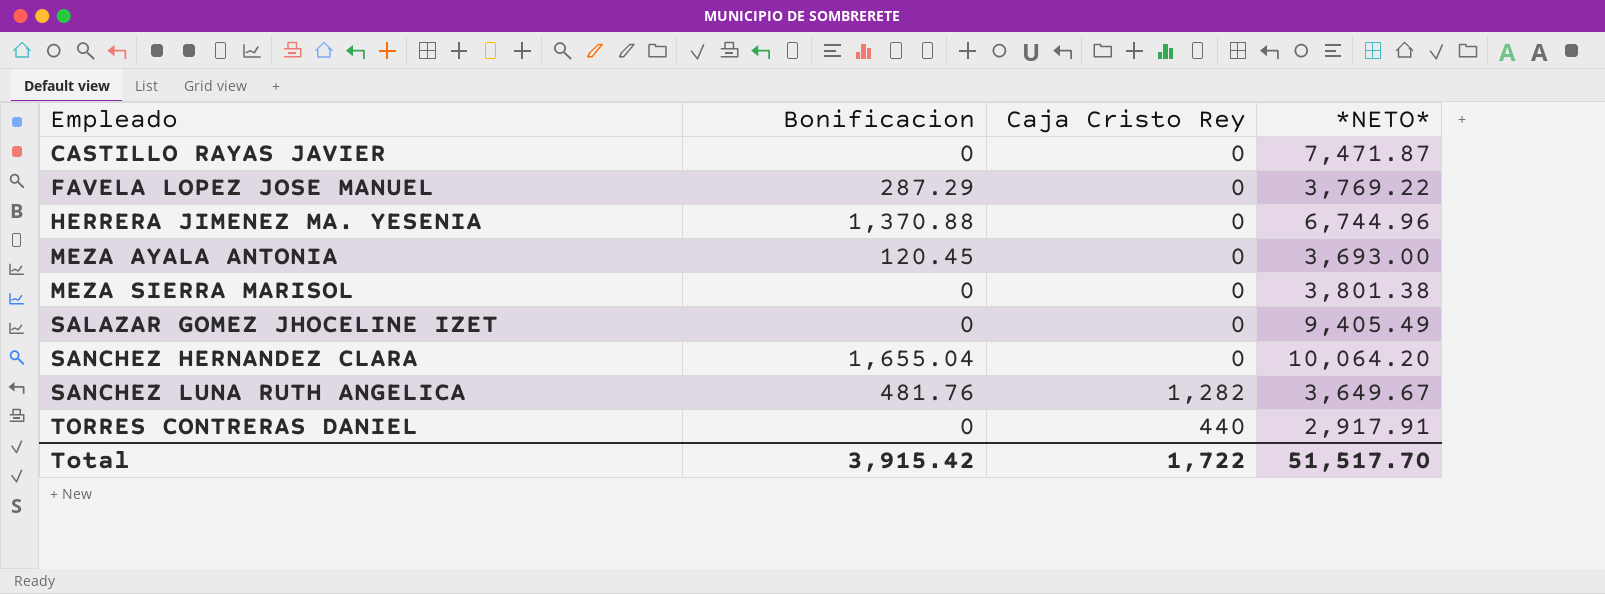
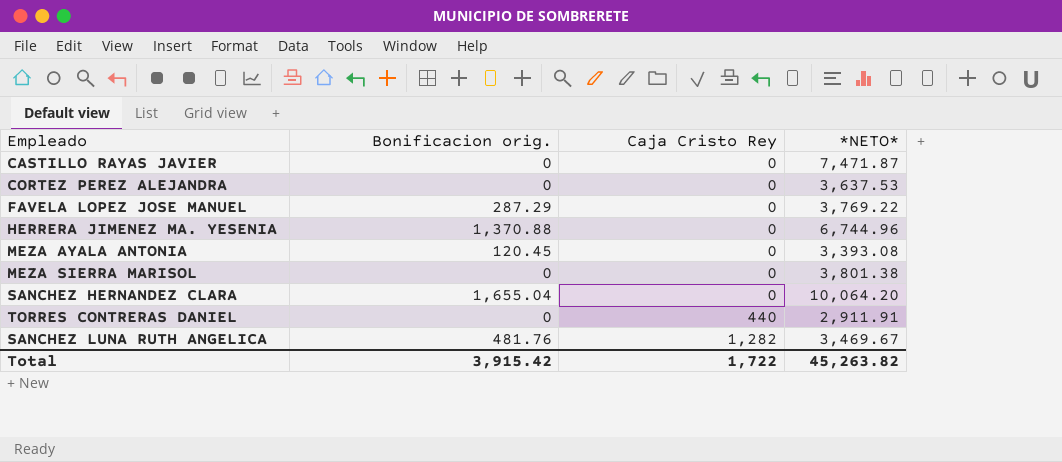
row order: Empleado ascending -> Caja Cristo Rey ascending
column name: Bonificacion -> Bonificacion orig.
row SALAZAR GOMEZ JHOCELINE IZET: 0 | 0 | 9,405.49 -> none
row CORTEZ PEREZ ALEJANDRA: none -> 0 | 0 | 3,637.53
MEZA AYALA ANTONIA | *NETO*: 3,693.00 -> 3,393.08
TORRES CONTRERAS DANIEL | *NETO*: 2,917.91 -> 2,911.91
SANCHEZ LUNA RUTH ANGELICA | *NETO*: 3,649.67 -> 3,469.67
Total | *NETO*: 51,517.70 -> 45,263.82

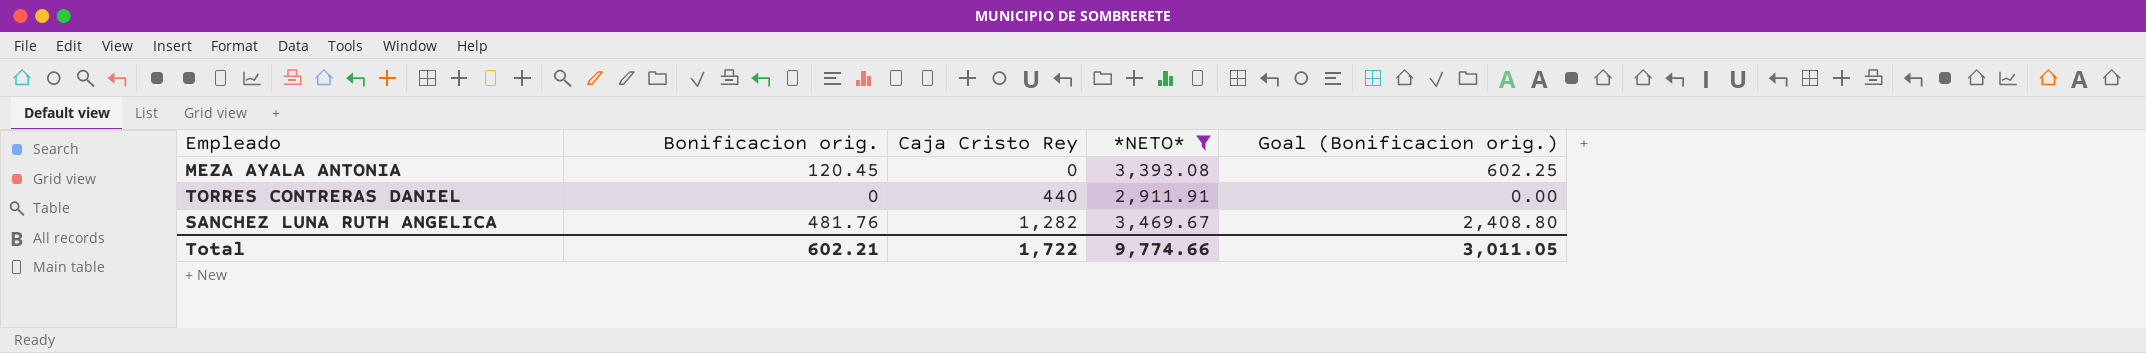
filter: none -> *NETO* <= 3,469.67
column Goal (Bonificacion orig.) | formula: none -> [Bonificacion orig.] * 5
Total | Bonificacion orig.: 3,915.42 -> 602.21
Total | *NETO*: 45,263.82 -> 9,774.66

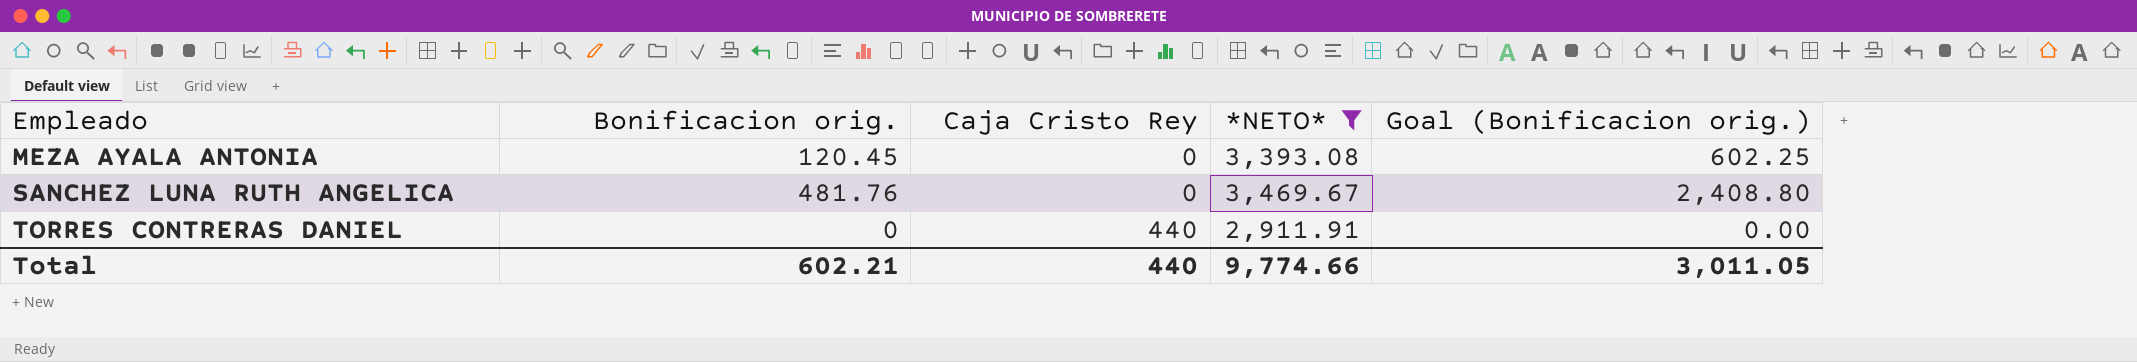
row order: Caja Cristo Rey ascending -> Empleado ascending
SANCHEZ LUNA RUTH ANGELICA | Caja Cristo Rey: 1,282 -> 0
Total | Caja Cristo Rey: 1,722 -> 440

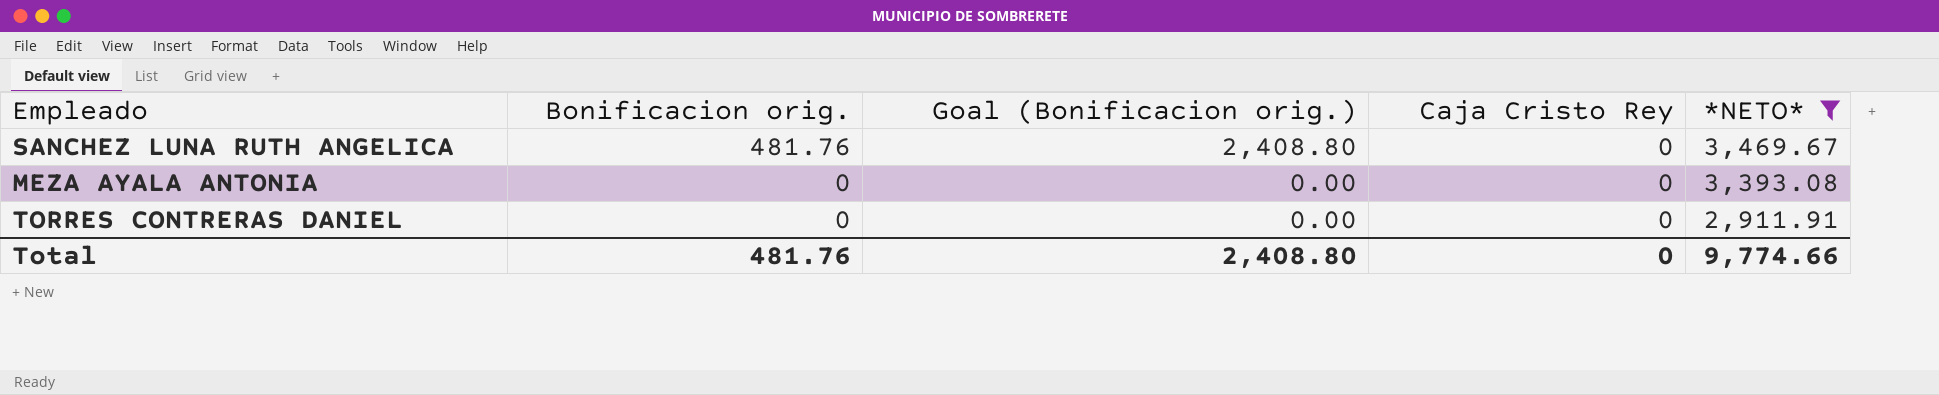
row order: Empleado ascending -> Bonificacion orig. descending
column Goal (Bonificacion orig.) | position: 5 -> 3
MEZA AYALA ANTONIA | Bonificacion orig.: 120.45 -> 0
MEZA AYALA ANTONIA | Goal (Bonificacion orig.): 602.25 -> 0.00
TORRES CONTRERAS DANIEL | Caja Cristo Rey: 440 -> 0
Total | Bonificacion orig.: 602.21 -> 481.76
Total | Goal (Bonificacion orig.): 3,011.05 -> 2,408.80
Total | Caja Cristo Rey: 440 -> 0

